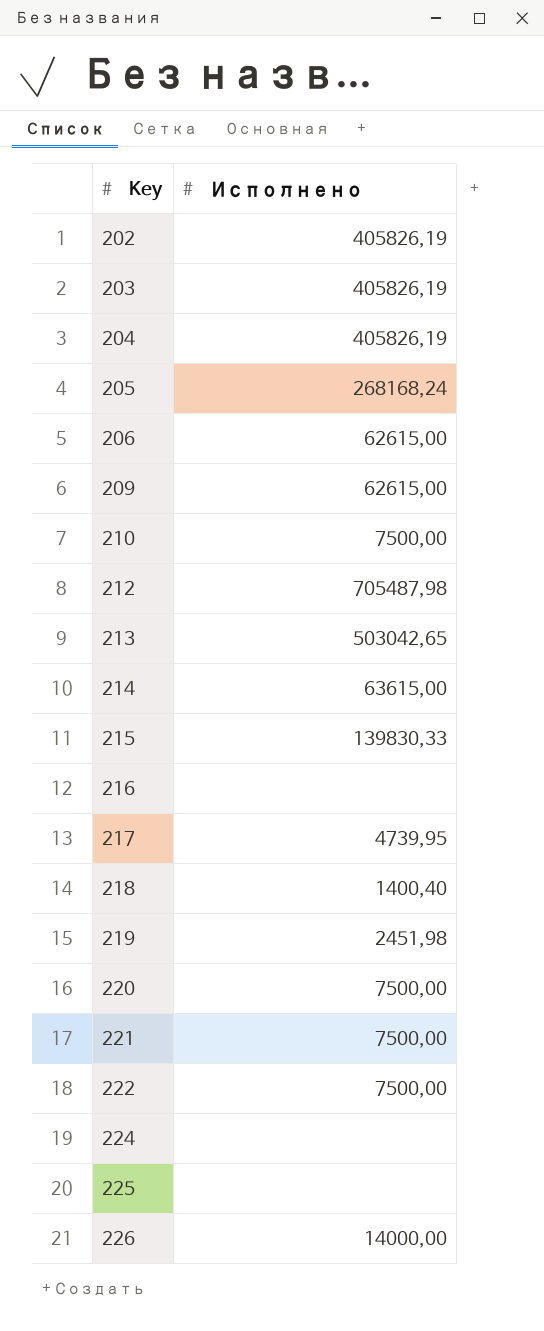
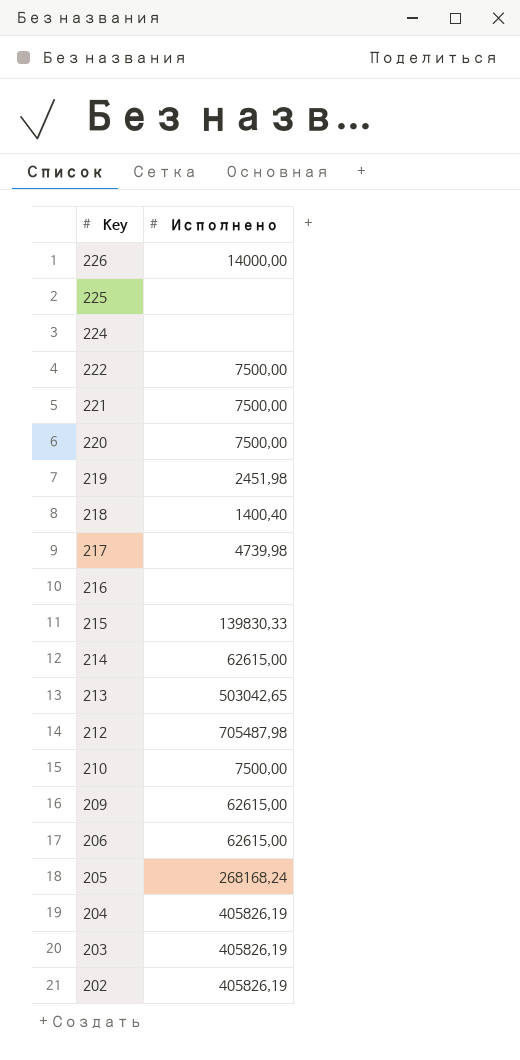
row order: Key ascending -> Key descending
217 | Исполнено: 4739,95 -> 4739,98
214 | Исполнено: 63615,00 -> 62615,00

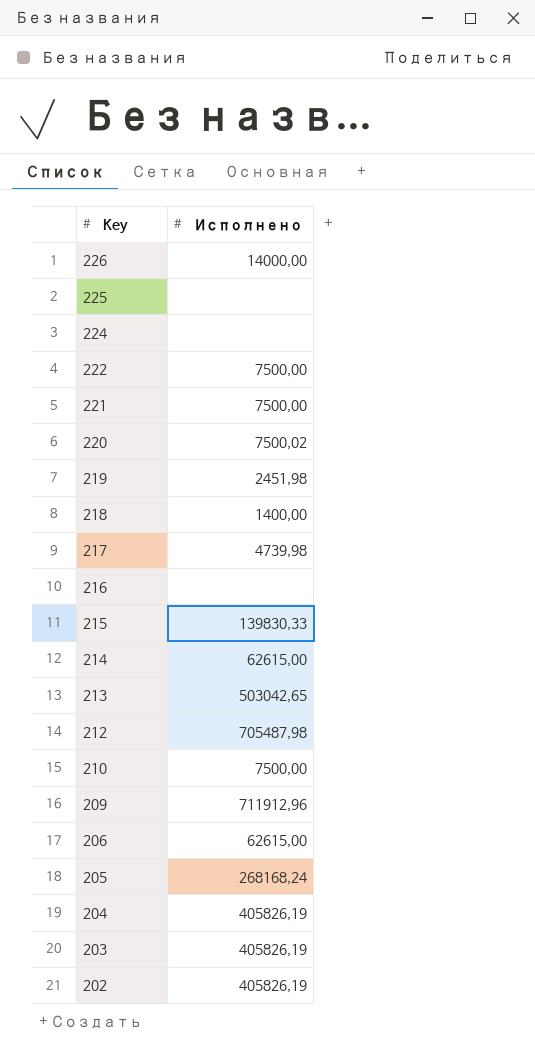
220 | Исполнено: 7500,00 -> 7500,02
218 | Исполнено: 1400,40 -> 1400,00
209 | Исполнено: 62615,00 -> 711912,96

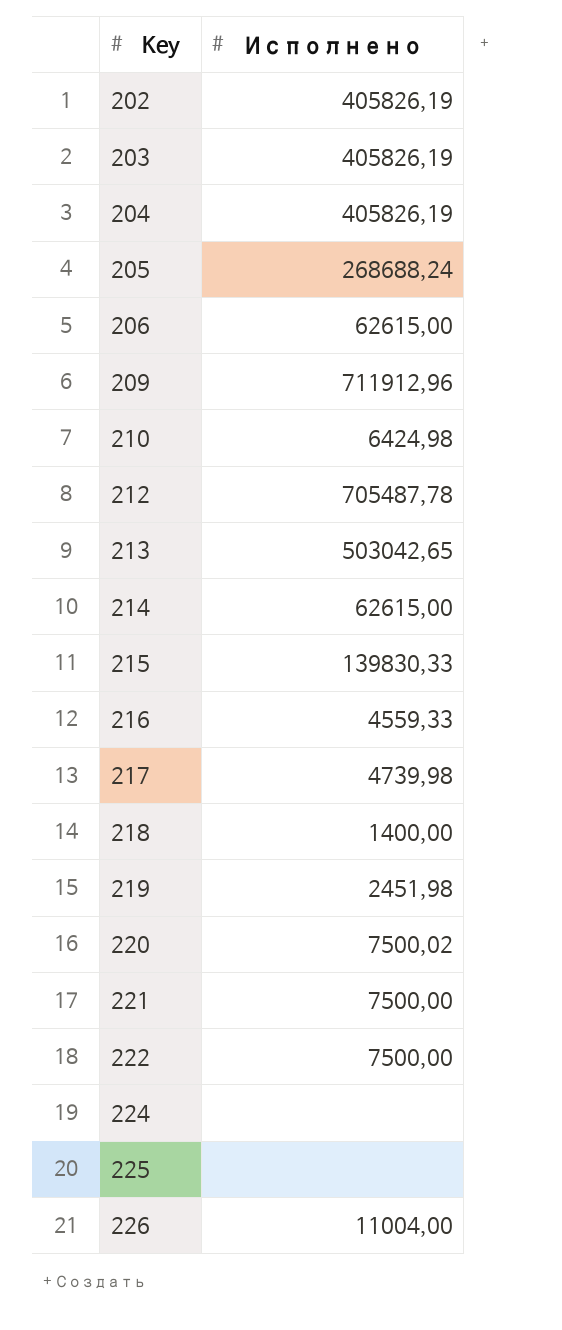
row order: Key descending -> Key ascending
205 | Исполнено: 268168,24 -> 268688,24
210 | Исполнено: 7500,00 -> 6424,98
212 | Исполнено: 705487,98 -> 705487,78
216 | Исполнено: none -> 4559,33
226 | Исполнено: 14000,00 -> 11004,00

